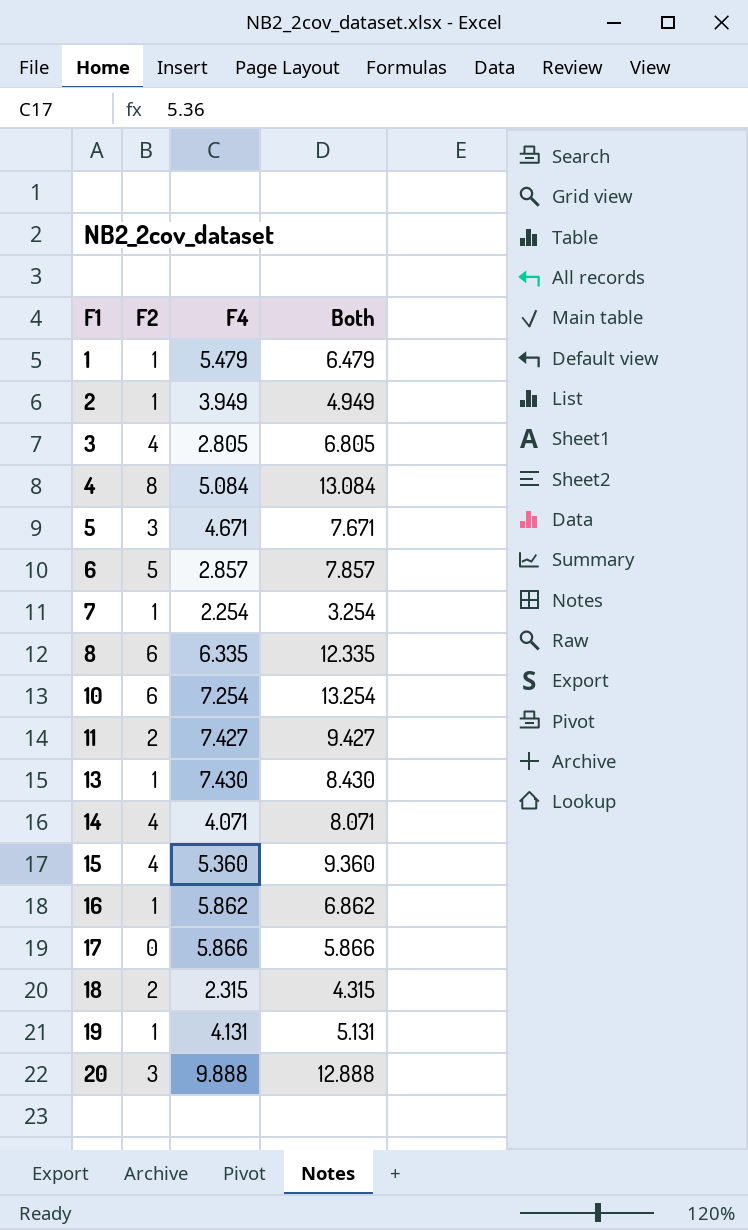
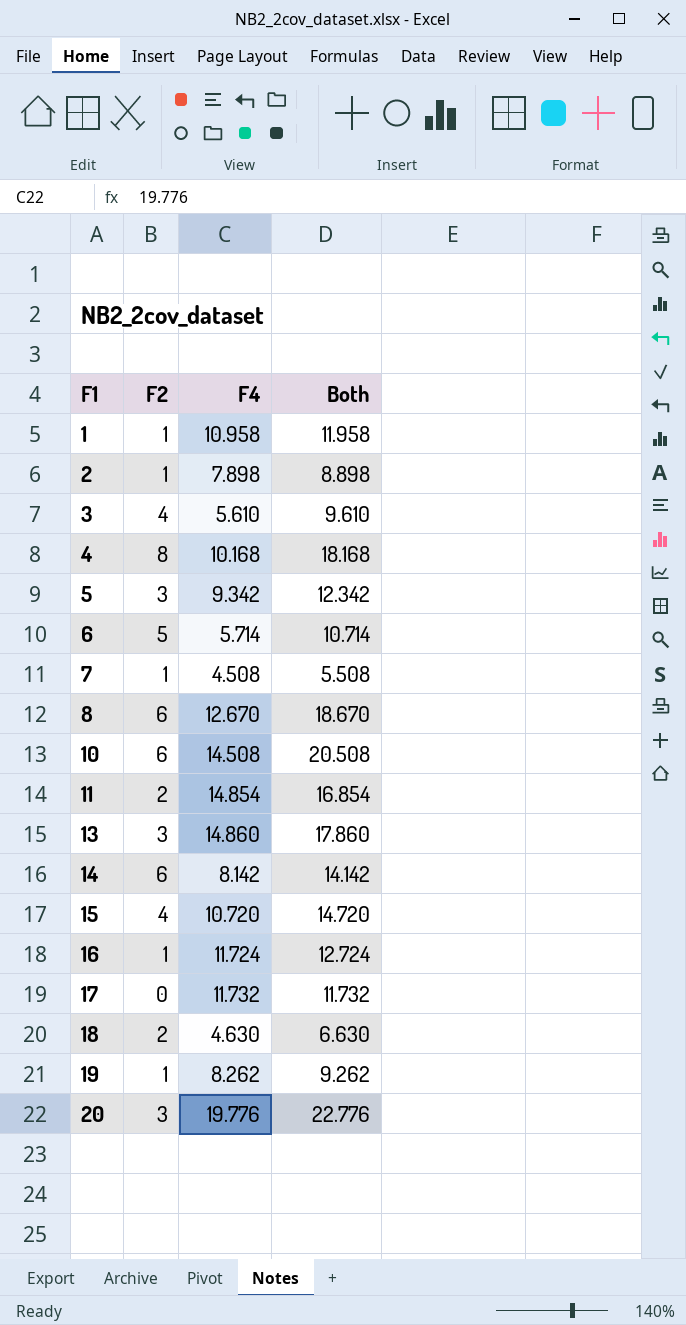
1 | F4: 5.479 -> 10.958
1 | Both: 6.479 -> 11.958
2 | F4: 3.949 -> 7.898
2 | Both: 4.949 -> 8.898
3 | F4: 2.805 -> 5.610
3 | Both: 6.805 -> 9.610
4 | F4: 5.084 -> 10.168
4 | Both: 13.084 -> 18.168
5 | F4: 4.671 -> 9.342
5 | Both: 7.671 -> 12.342
6 | F4: 2.857 -> 5.714
6 | Both: 7.857 -> 10.714
7 | F4: 2.254 -> 4.508
7 | Both: 3.254 -> 5.508
8 | F4: 6.335 -> 12.670
8 | Both: 12.335 -> 18.670
10 | F4: 7.254 -> 14.508
10 | Both: 13.254 -> 20.508
11 | F4: 7.427 -> 14.854
11 | Both: 9.427 -> 16.854
13 | F2: 1 -> 3
13 | F4: 7.430 -> 14.860
13 | Both: 8.430 -> 17.860
14 | F2: 4 -> 6
14 | F4: 4.071 -> 8.142
14 | Both: 8.071 -> 14.142
15 | F4: 5.360 -> 10.720
15 | Both: 9.360 -> 14.720
16 | F4: 5.862 -> 11.724
16 | Both: 6.862 -> 12.724
17 | F4: 5.866 -> 11.732
17 | Both: 5.866 -> 11.732
18 | F4: 2.315 -> 4.630
18 | Both: 4.315 -> 6.630
19 | F4: 4.131 -> 8.262
19 | Both: 5.131 -> 9.262
20 | F4: 9.888 -> 19.776
20 | Both: 12.888 -> 22.776

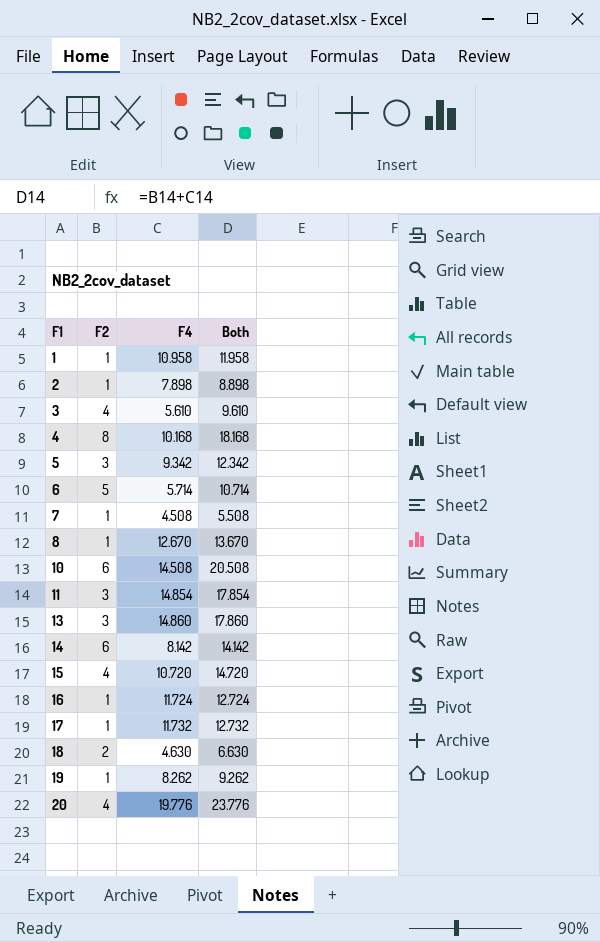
8 | F2: 6 -> 1
8 | Both: 18.670 -> 13.670
11 | F2: 2 -> 3
11 | Both: 16.854 -> 17.854
17 | F2: 0 -> 1
17 | Both: 11.732 -> 12.732
20 | F2: 3 -> 4
20 | Both: 22.776 -> 23.776

